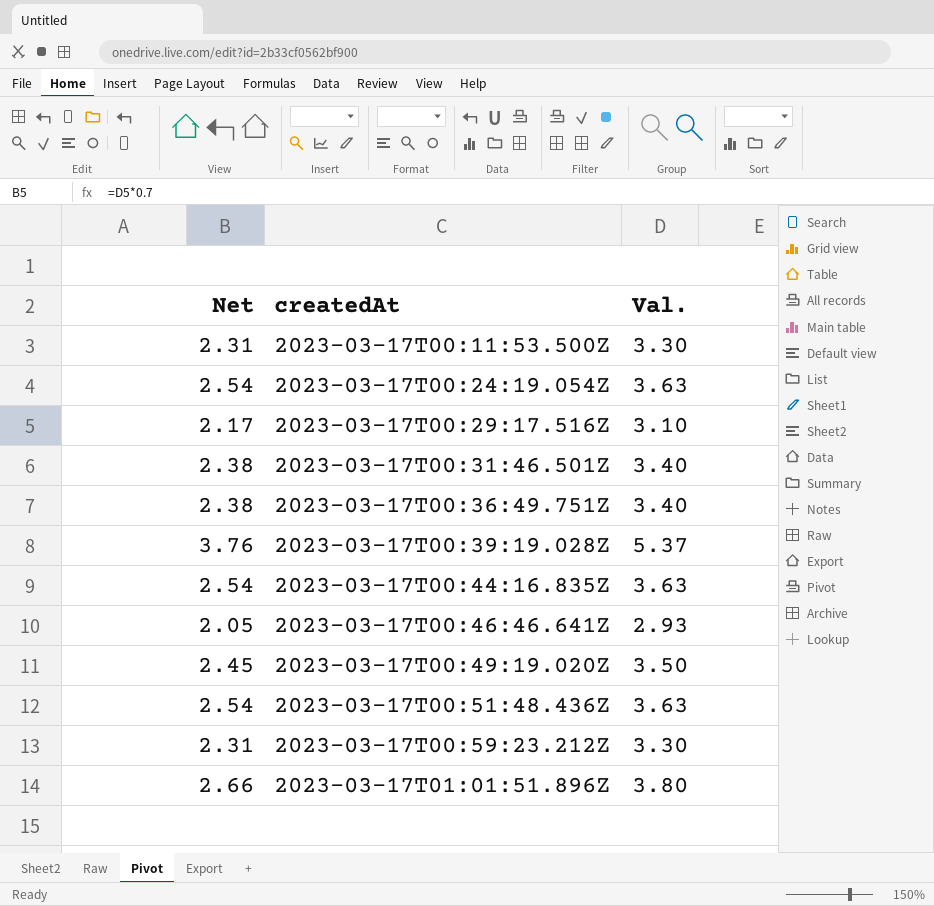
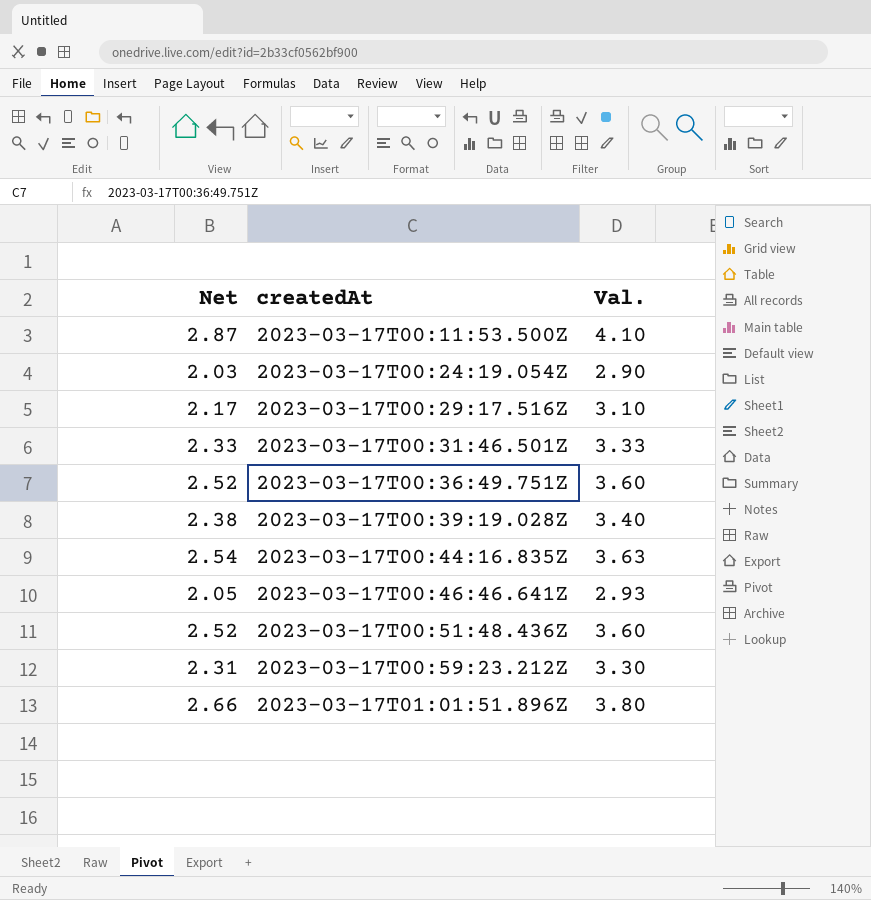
row 2023-03-17T00:49:19.020Z: 2.45 | 3.50 -> none
2023-03-17T00:11:53.500Z | Net: 2.31 -> 2.87
2023-03-17T00:11:53.500Z | Val.: 3.30 -> 4.10
2023-03-17T00:24:19.054Z | Net: 2.54 -> 2.03
2023-03-17T00:24:19.054Z | Val.: 3.63 -> 2.90
2023-03-17T00:31:46.501Z | Net: 2.38 -> 2.33
2023-03-17T00:31:46.501Z | Val.: 3.40 -> 3.33
2023-03-17T00:36:49.751Z | Net: 2.38 -> 2.52
2023-03-17T00:36:49.751Z | Val.: 3.40 -> 3.60
2023-03-17T00:39:19.028Z | Net: 3.76 -> 2.38
2023-03-17T00:39:19.028Z | Val.: 5.37 -> 3.40
2023-03-17T00:51:48.436Z | Net: 2.54 -> 2.52
2023-03-17T00:51:48.436Z | Val.: 3.63 -> 3.60

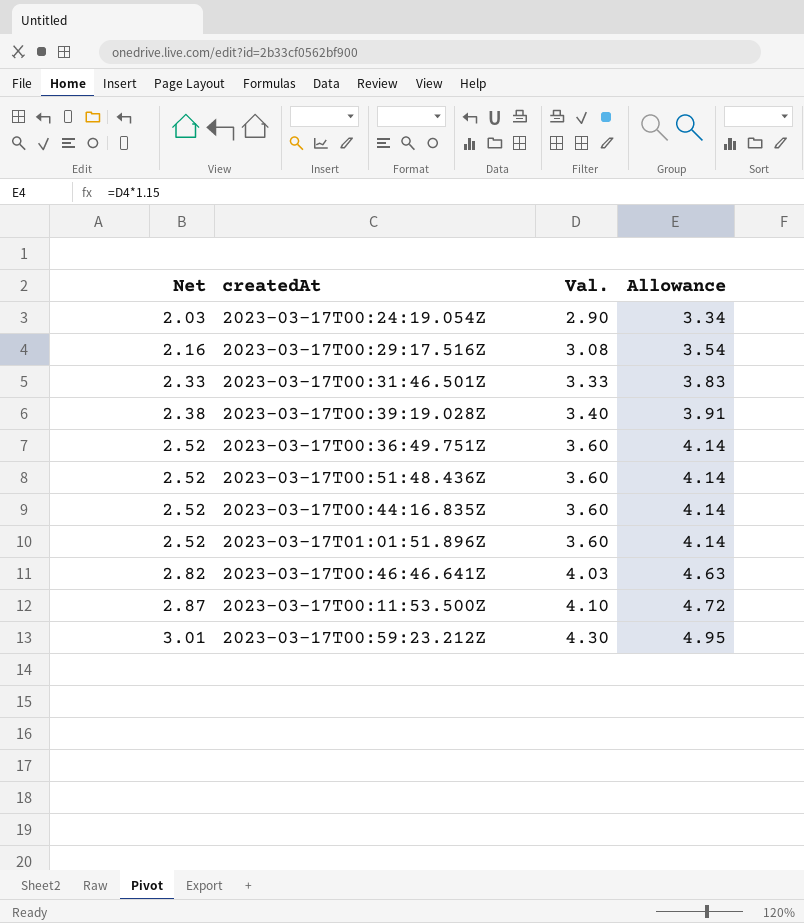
row order: createdAt ascending -> Net ascending
column Allowance | formula: none -> [Val.] * 1.15
2023-03-17T00:29:17.516Z | Net: 2.17 -> 2.16
2023-03-17T00:29:17.516Z | Val.: 3.10 -> 3.08
2023-03-17T00:44:16.835Z | Net: 2.54 -> 2.52
2023-03-17T00:44:16.835Z | Val.: 3.63 -> 3.60
2023-03-17T01:01:51.896Z | Net: 2.66 -> 2.52
2023-03-17T01:01:51.896Z | Val.: 3.80 -> 3.60
2023-03-17T00:46:46.641Z | Net: 2.05 -> 2.82
2023-03-17T00:46:46.641Z | Val.: 2.93 -> 4.03
2023-03-17T00:59:23.212Z | Net: 2.31 -> 3.01
2023-03-17T00:59:23.212Z | Val.: 3.30 -> 4.30

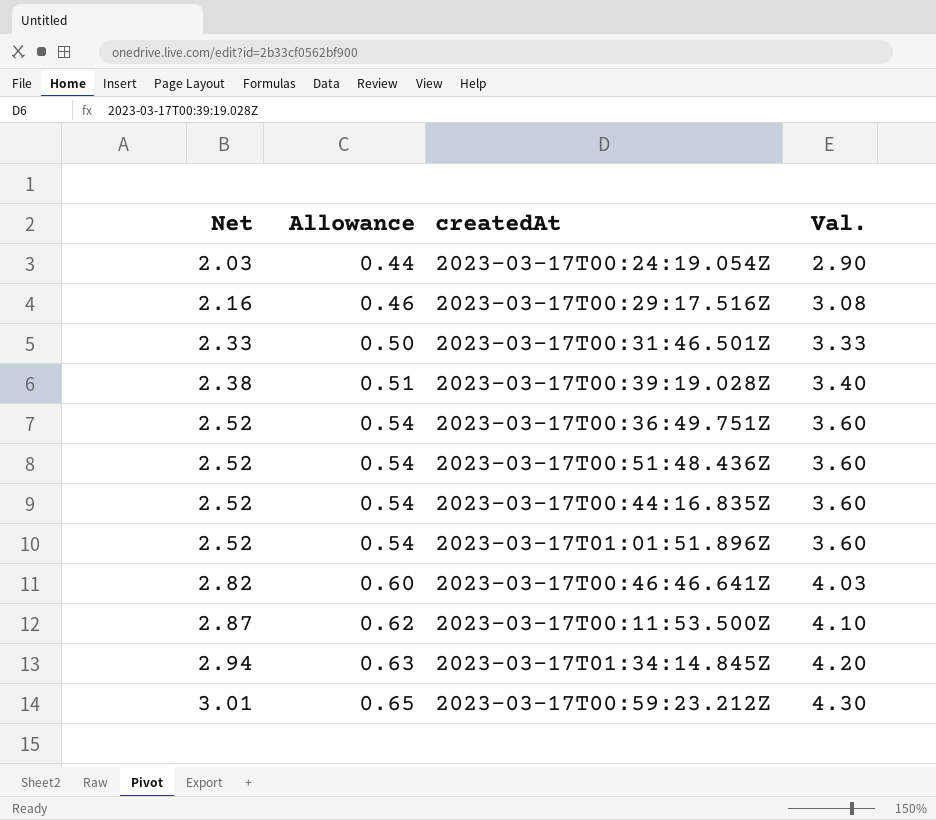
column Allowance | formula: [Val.] * 1.15 -> [Val.] * 0.15
column Allowance | position: 4 -> 2
row 2023-03-17T01:34:14.845Z: none -> 2.94 | 0.63 | 4.20

